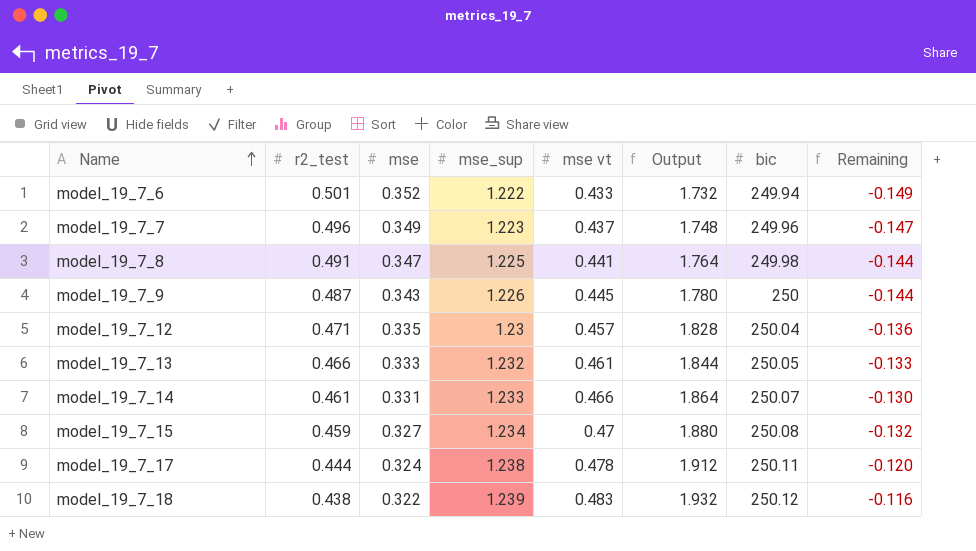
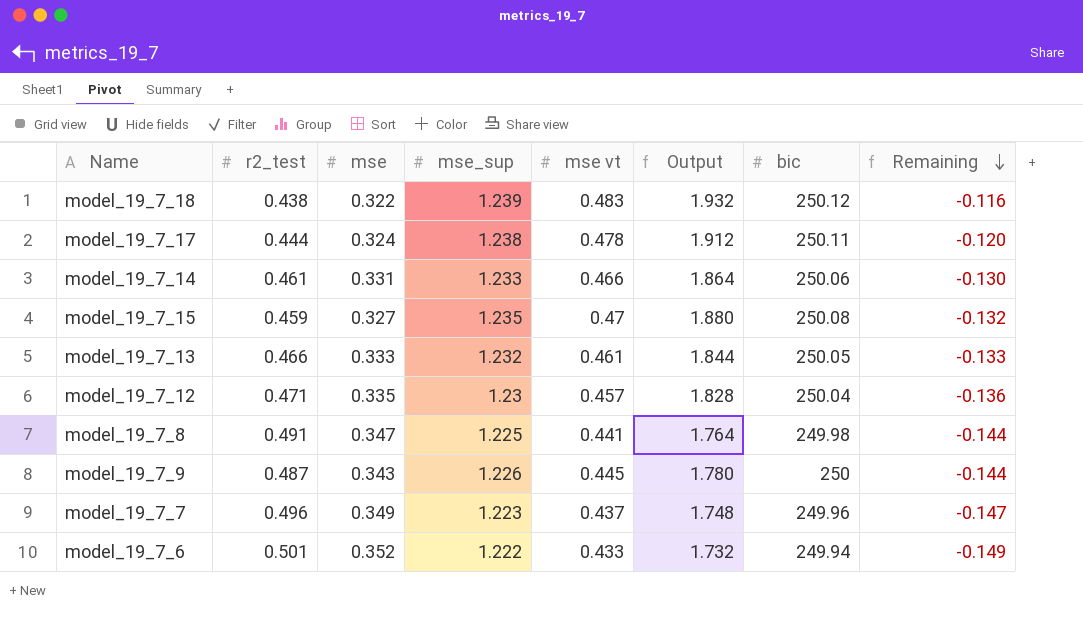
row order: Name ascending -> Remaining descending
model_19_7_14 | bic: 250.07 -> 250.06
model_19_7_15 | mse_sup: 1.234 -> 1.235

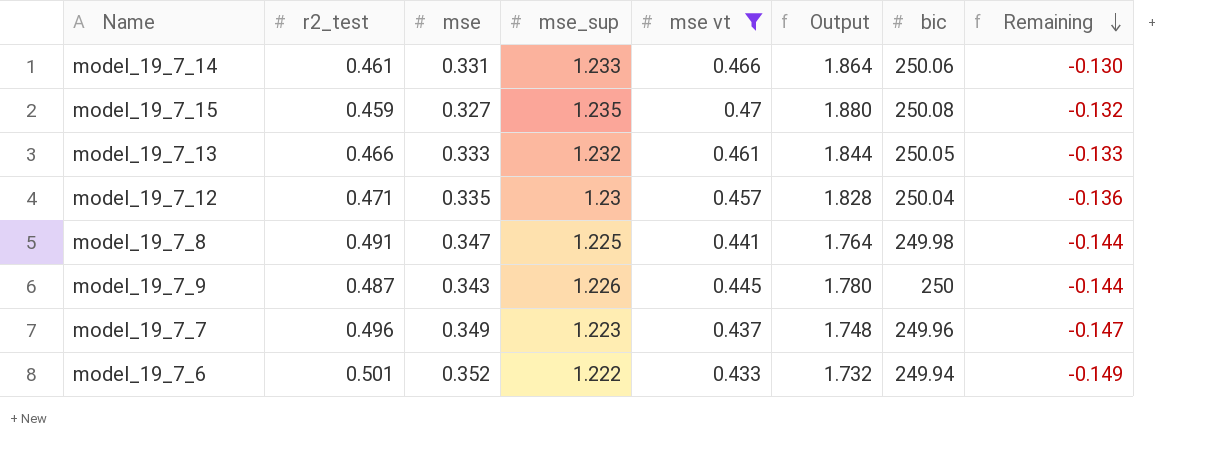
filter: none -> mse vt <= 0.47

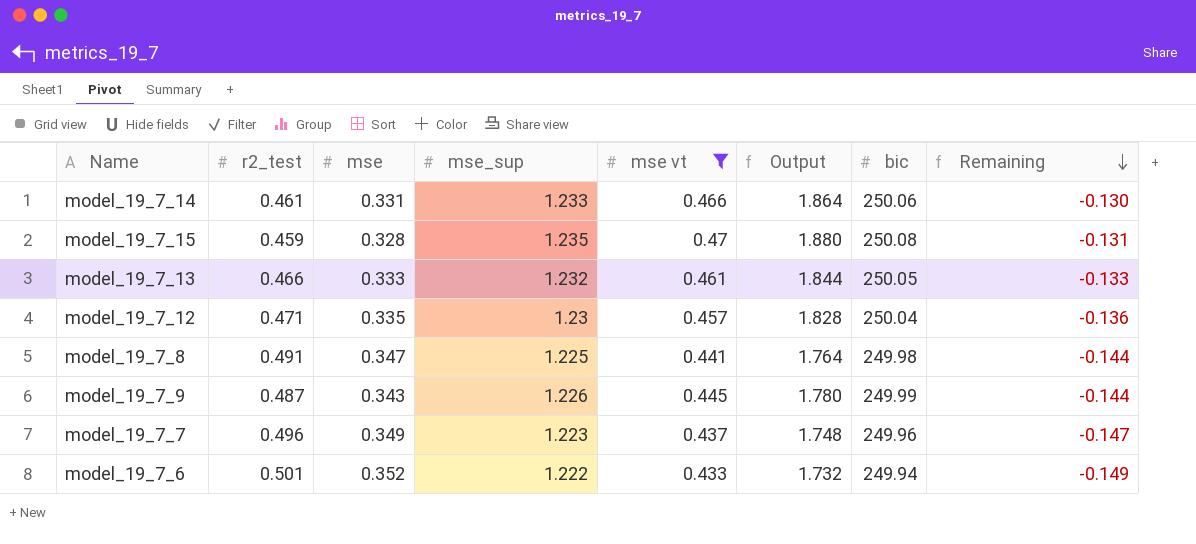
model_19_7_15 | mse: 0.327 -> 0.328
model_19_7_15 | Remaining: -0.132 -> -0.131
model_19_7_9 | bic: 250 -> 249.99

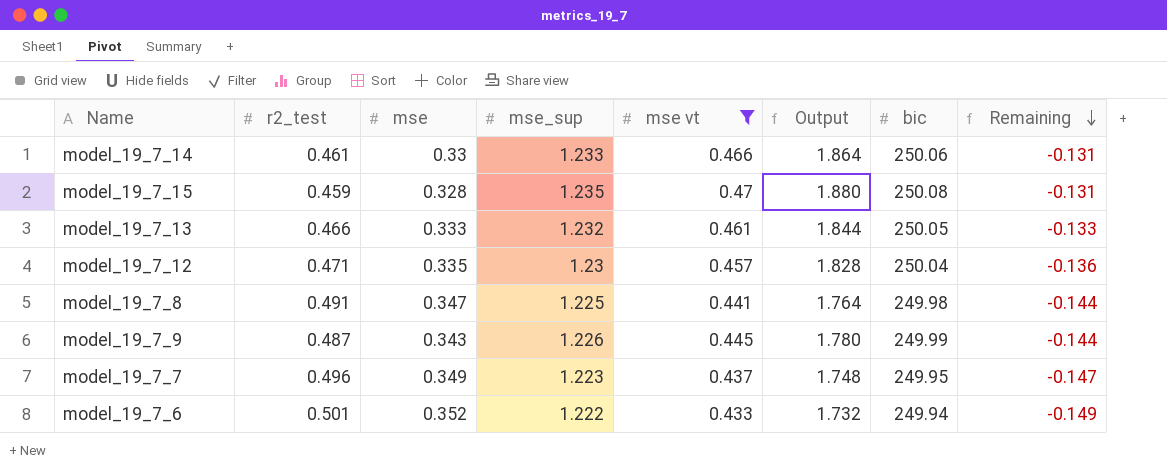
model_19_7_14 | mse: 0.331 -> 0.33
model_19_7_14 | Remaining: -0.130 -> -0.131
model_19_7_7 | bic: 249.96 -> 249.95

